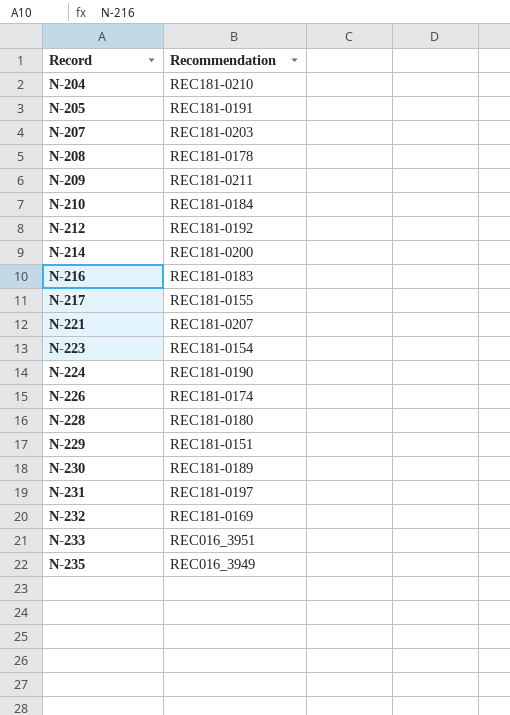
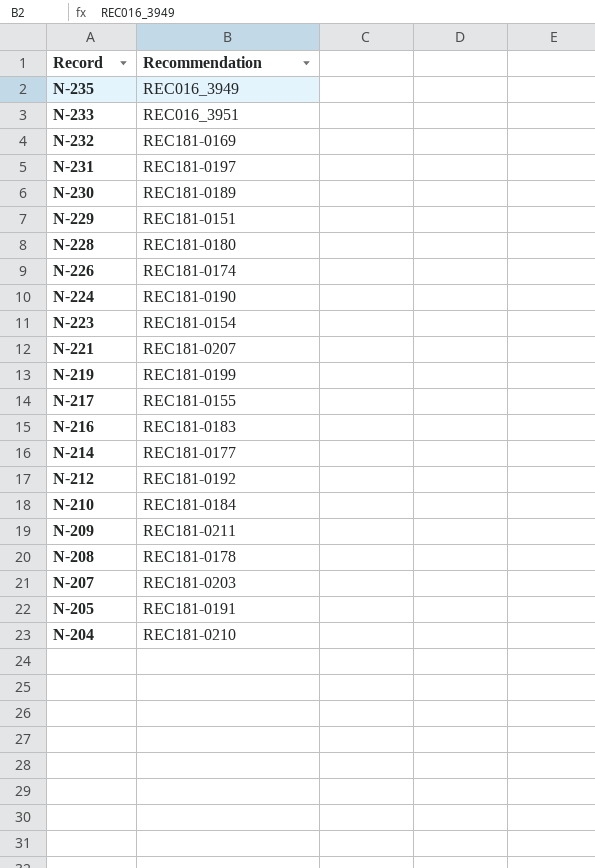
row order: Record ascending -> Record descending
row N-219: none -> REC181-0199
N-214 | Recommendation: REC181-0200 -> REC181-0177

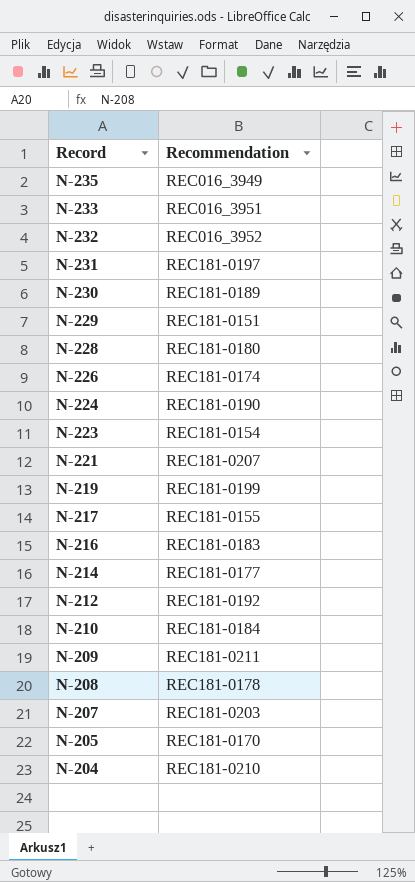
N-232 | Recommendation: REC181-0169 -> REC016_3952
N-205 | Recommendation: REC181-0191 -> REC181-0170

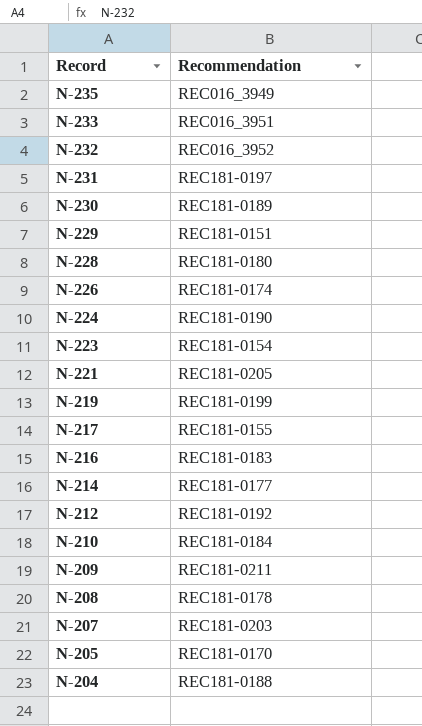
N-221 | Recommendation: REC181-0207 -> REC181-0205
N-204 | Recommendation: REC181-0210 -> REC181-0188

